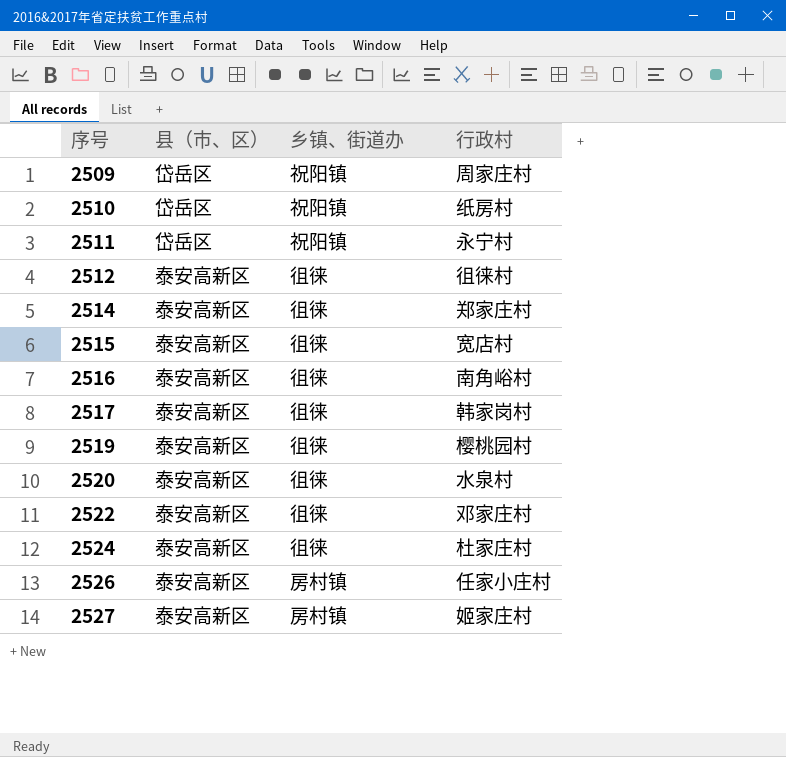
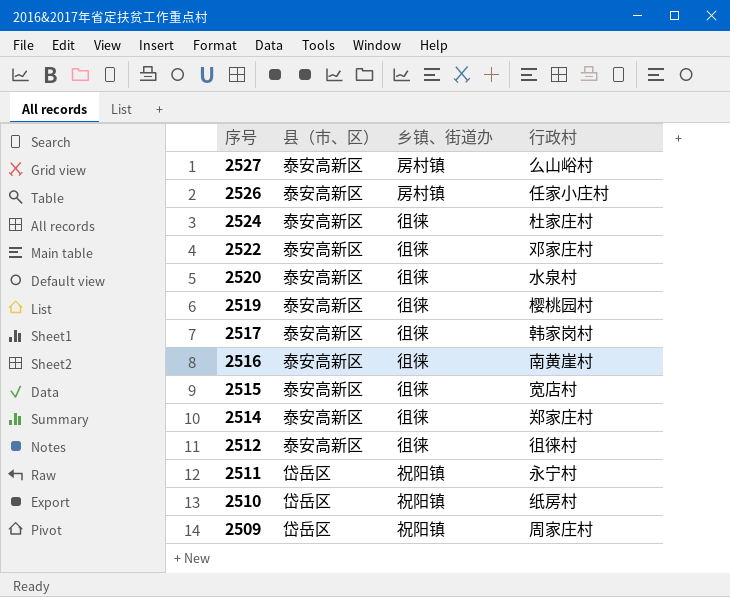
row order: 序号 ascending -> 序号 descending
2527 | 行政村: 姬家庄村 -> 么山峪村
2516 | 行政村: 南角峪村 -> 南黄崖村

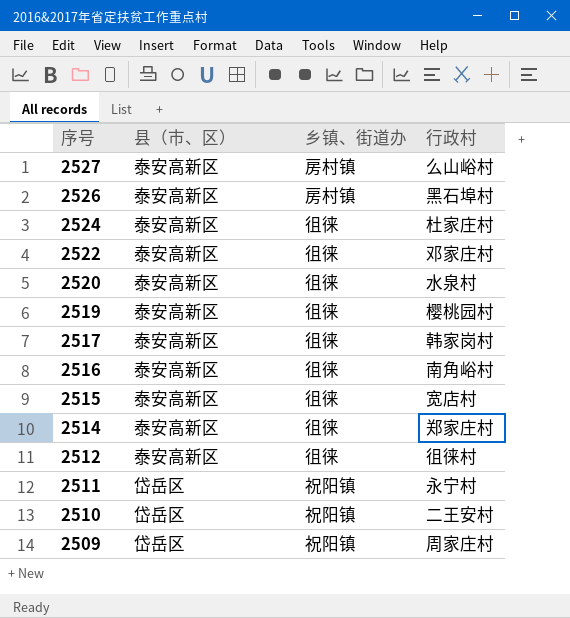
2526 | 行政村: 任家小庄村 -> 黑石埠村
2516 | 行政村: 南黄崖村 -> 南角峪村
2510 | 行政村: 纸房村 -> 二王安村

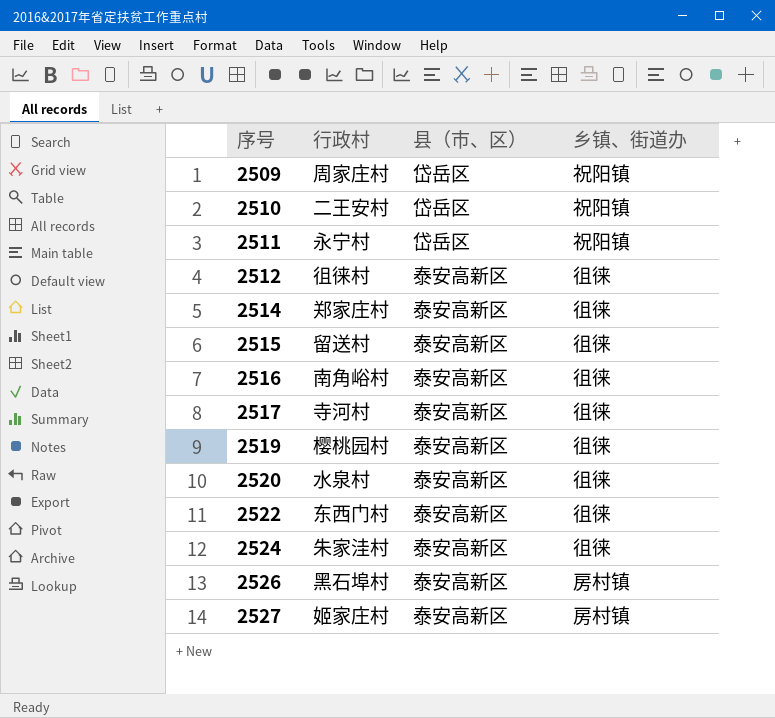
row order: 序号 descending -> 序号 ascending
column 行政村 | position: 4 -> 2
2515 | 行政村: 宽店村 -> 留送村
2517 | 行政村: 韩家岗村 -> 寺河村
2522 | 行政村: 邓家庄村 -> 东西门村
2524 | 行政村: 杜家庄村 -> 朱家洼村
2527 | 行政村: 么山峪村 -> 姬家庄村

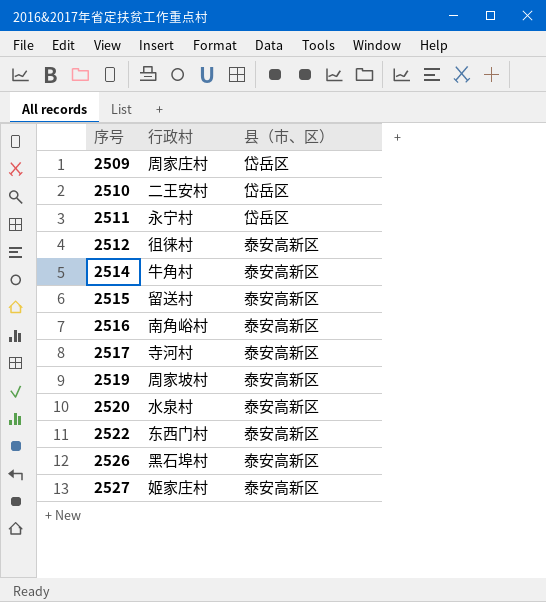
column 乡镇、街道办 | position: 4 -> none
row 2524: 朱家洼村 | 泰安高新区 | 徂徕 -> none
2514 | 行政村: 郑家庄村 -> 牛角村
2519 | 行政村: 樱桃园村 -> 周家坡村

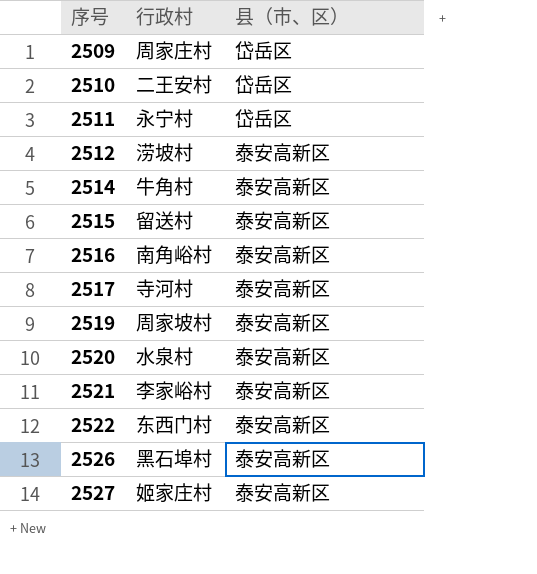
2512 | 行政村: 徂徕村 -> 涝坡村
row 2521: none -> 李家峪村 | 泰安高新区

